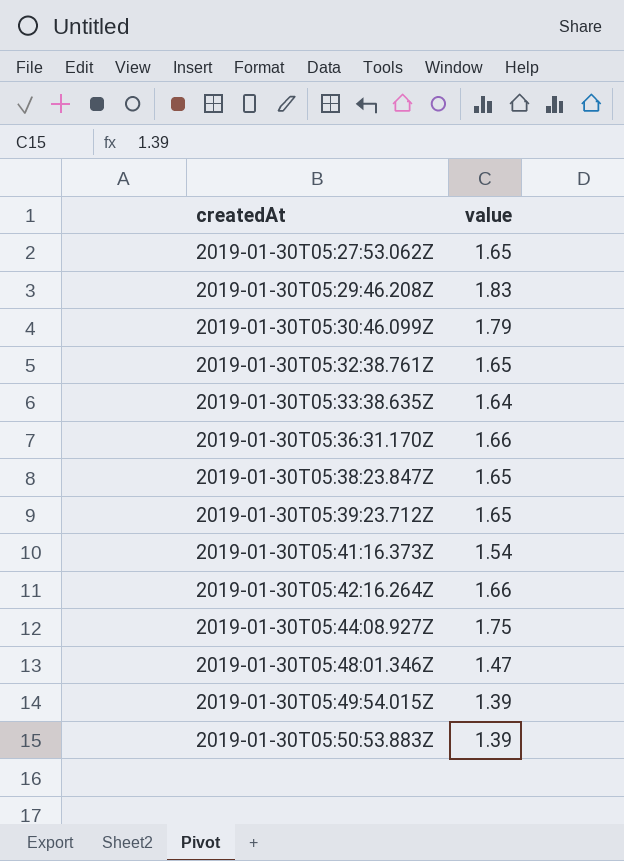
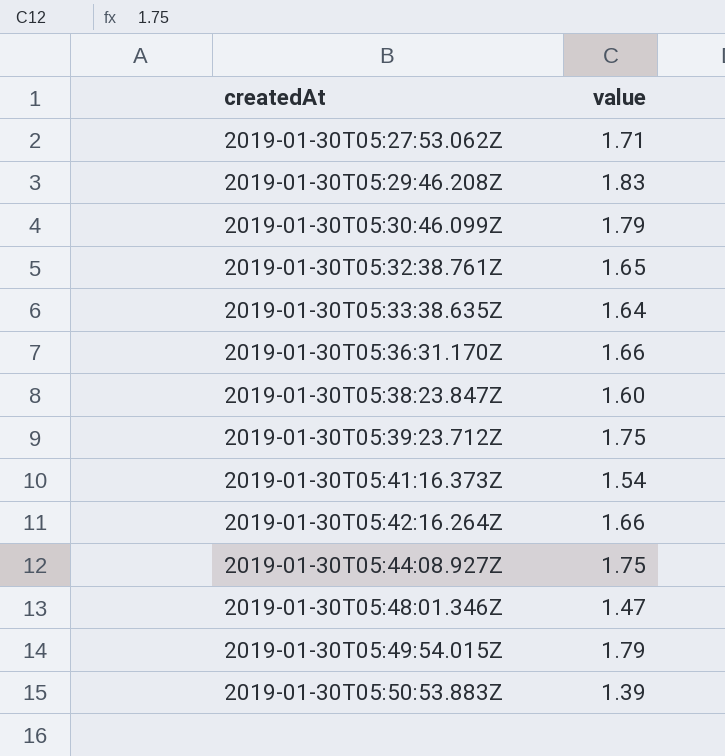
2019-01-30T05:27:53.062Z | value: 1.65 -> 1.71
2019-01-30T05:38:23.847Z | value: 1.65 -> 1.60
2019-01-30T05:39:23.712Z | value: 1.65 -> 1.75
2019-01-30T05:49:54.015Z | value: 1.39 -> 1.79

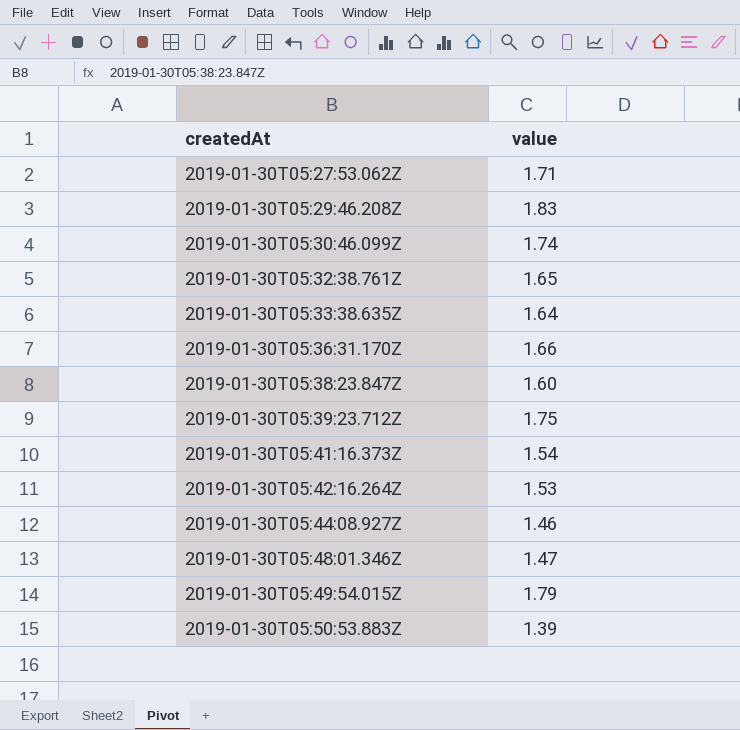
2019-01-30T05:30:46.099Z | value: 1.79 -> 1.74
2019-01-30T05:42:16.264Z | value: 1.66 -> 1.53
2019-01-30T05:44:08.927Z | value: 1.75 -> 1.46

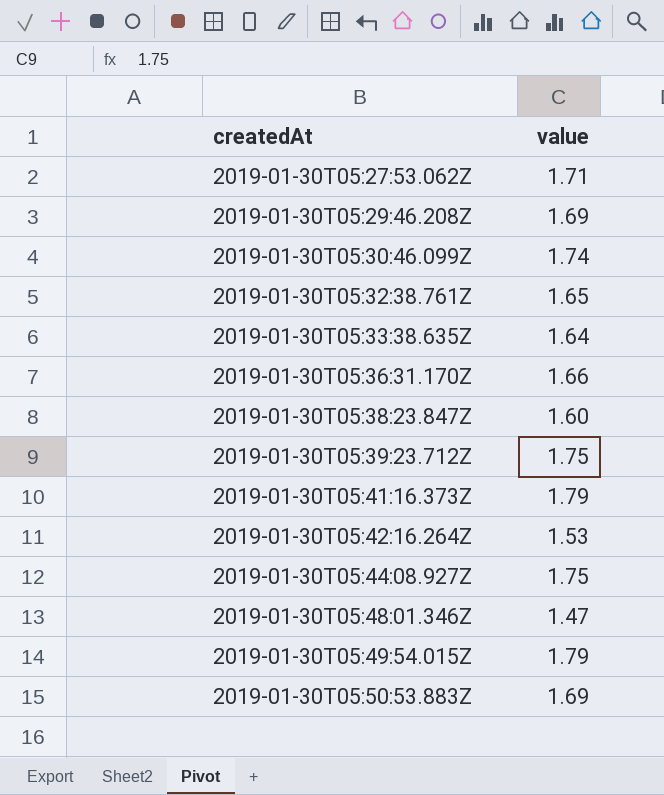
2019-01-30T05:29:46.208Z | value: 1.83 -> 1.69
2019-01-30T05:41:16.373Z | value: 1.54 -> 1.79
2019-01-30T05:44:08.927Z | value: 1.46 -> 1.75
2019-01-30T05:50:53.883Z | value: 1.39 -> 1.69

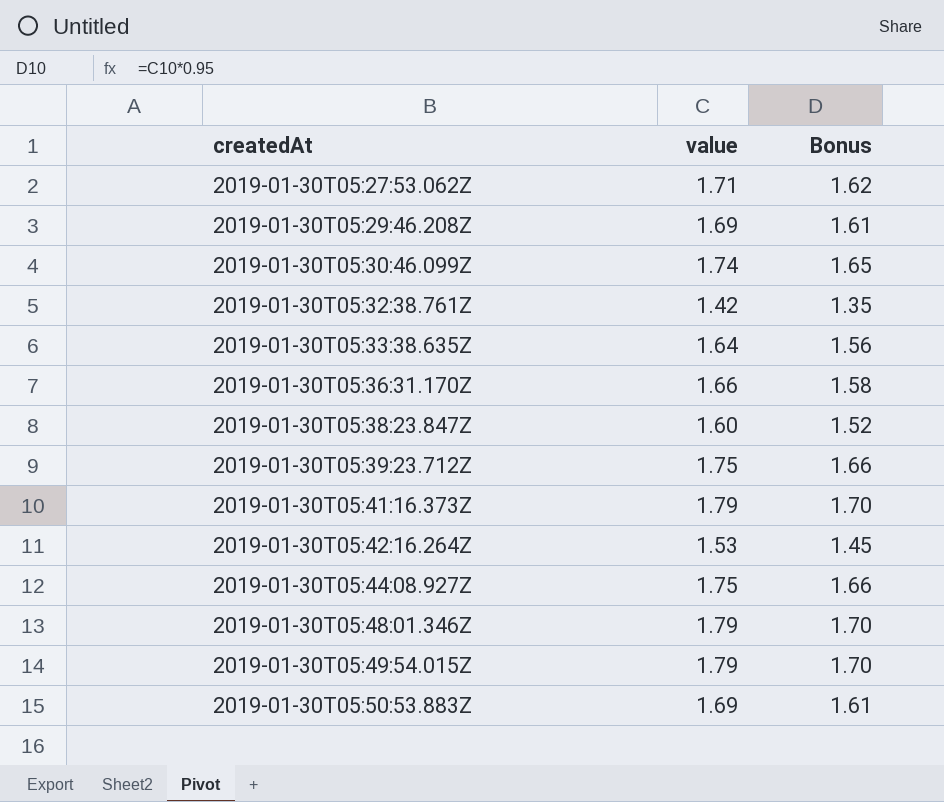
column Bonus | formula: none -> [value] * 0.95
2019-01-30T05:32:38.761Z | value: 1.65 -> 1.42
2019-01-30T05:48:01.346Z | value: 1.47 -> 1.79

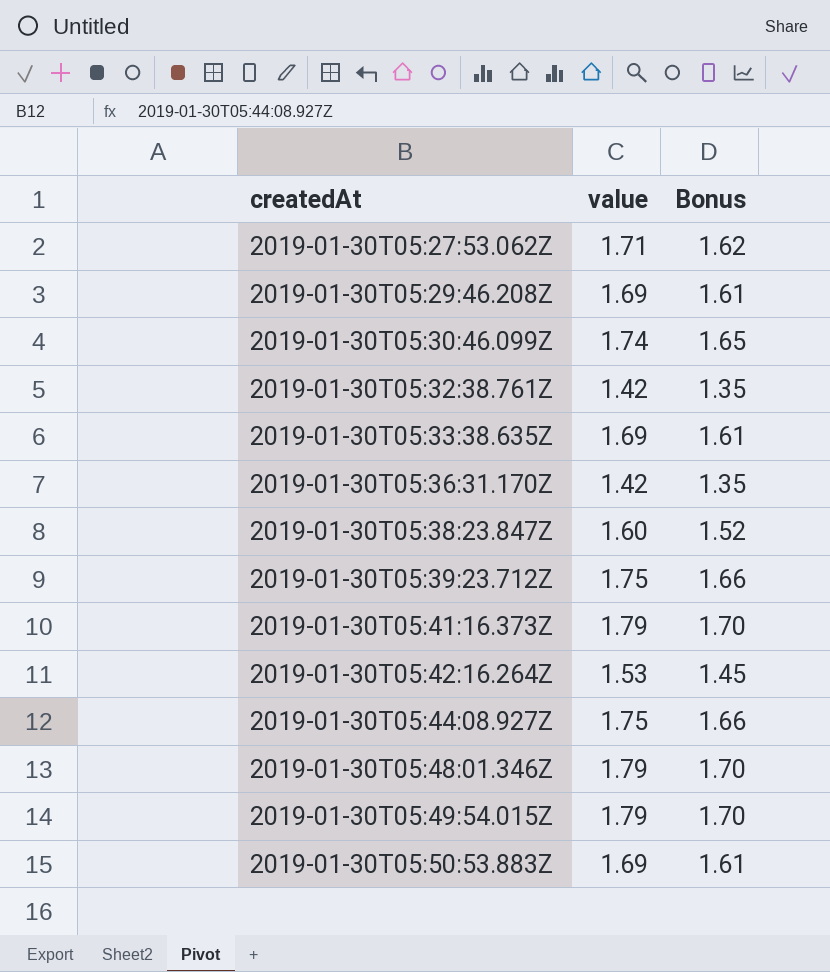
2019-01-30T05:33:38.635Z | value: 1.64 -> 1.69
2019-01-30T05:33:38.635Z | Bonus: 1.56 -> 1.61
2019-01-30T05:36:31.170Z | value: 1.66 -> 1.42
2019-01-30T05:36:31.170Z | Bonus: 1.58 -> 1.35

